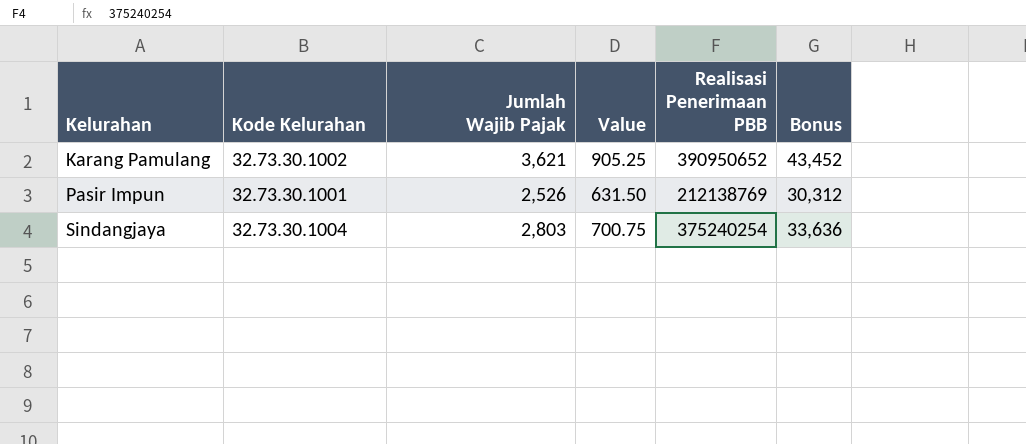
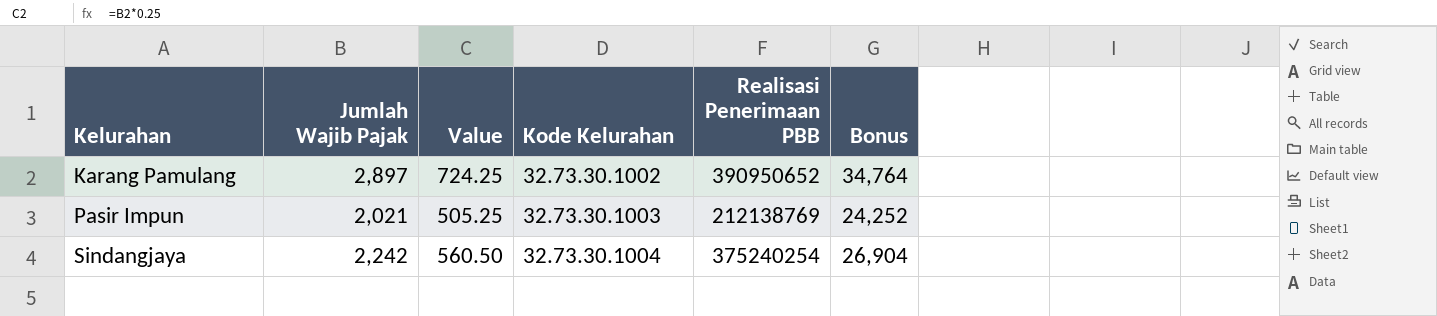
column Kode Kelurahan | position: 2 -> 4
Karang Pamulang | Jumlah Wajib Pajak: 3,621 -> 2,897
Karang Pamulang | Value: 905.25 -> 724.25
Karang Pamulang | Bonus: 43,452 -> 34,764
Pasir Impun | Jumlah Wajib Pajak: 2,526 -> 2,021
Pasir Impun | Value: 631.50 -> 505.25
Pasir Impun | Kode Kelurahan: 32.73.30.1001 -> 32.73.30.1003
Pasir Impun | Bonus: 30,312 -> 24,252
Sindangjaya | Jumlah Wajib Pajak: 2,803 -> 2,242
Sindangjaya | Value: 700.75 -> 560.50
Sindangjaya | Bonus: 33,636 -> 26,904

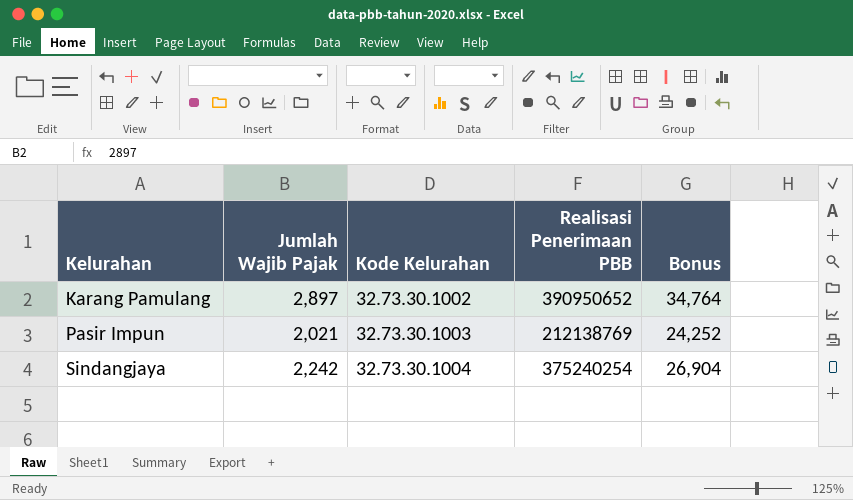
column Value | formula: [Jumlah Wajib Pajak] * 0.25 -> none

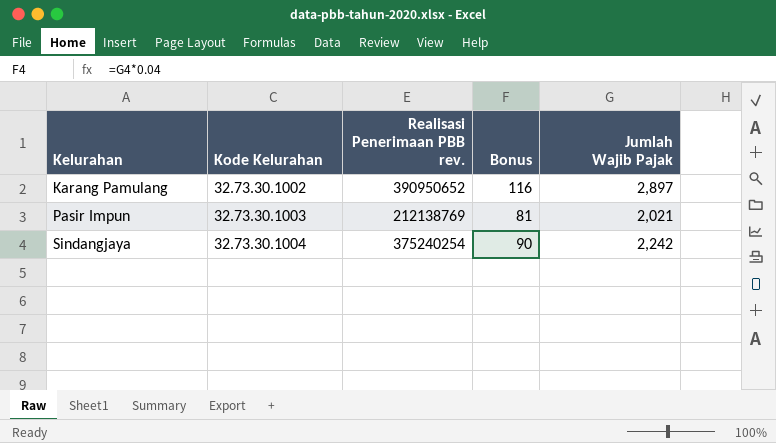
column name: Realisasi Penerimaan PBB -> Realisasi Penerimaan PBB rev.
column Bonus | formula: [Jumlah Wajib Pajak] * 12 -> [Jumlah Wajib Pajak] * 0.04
column Jumlah Wajib Pajak | position: 2 -> 5

